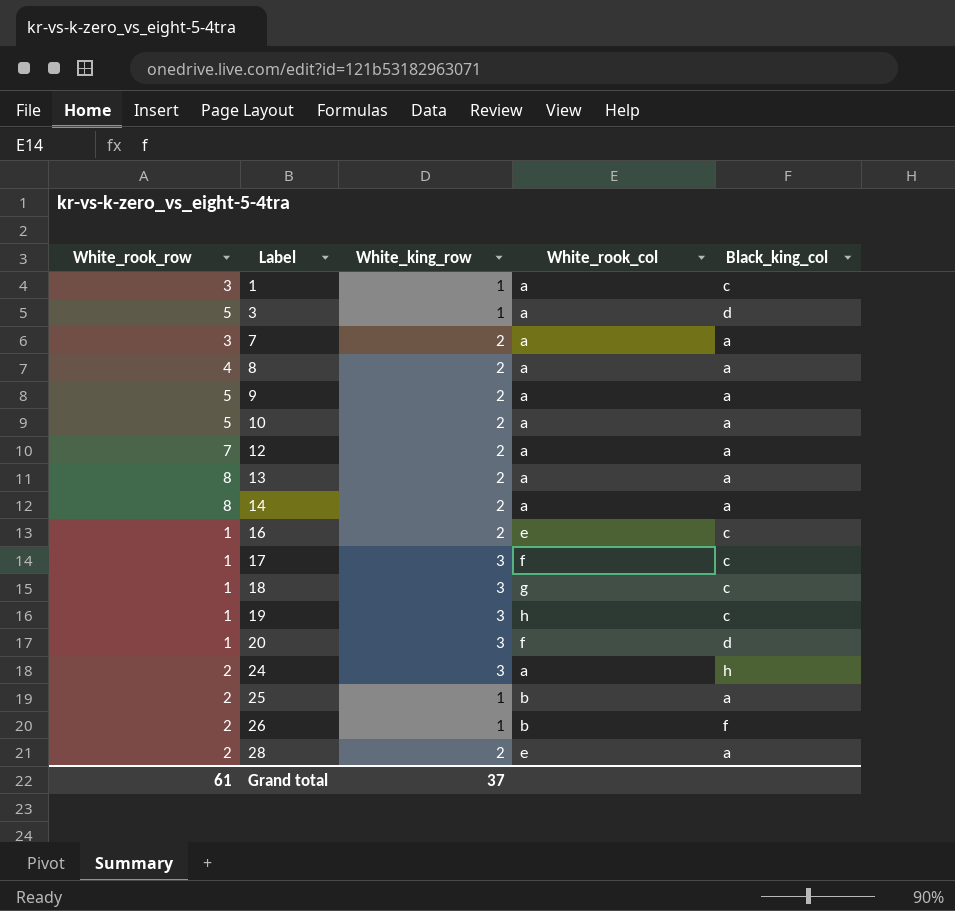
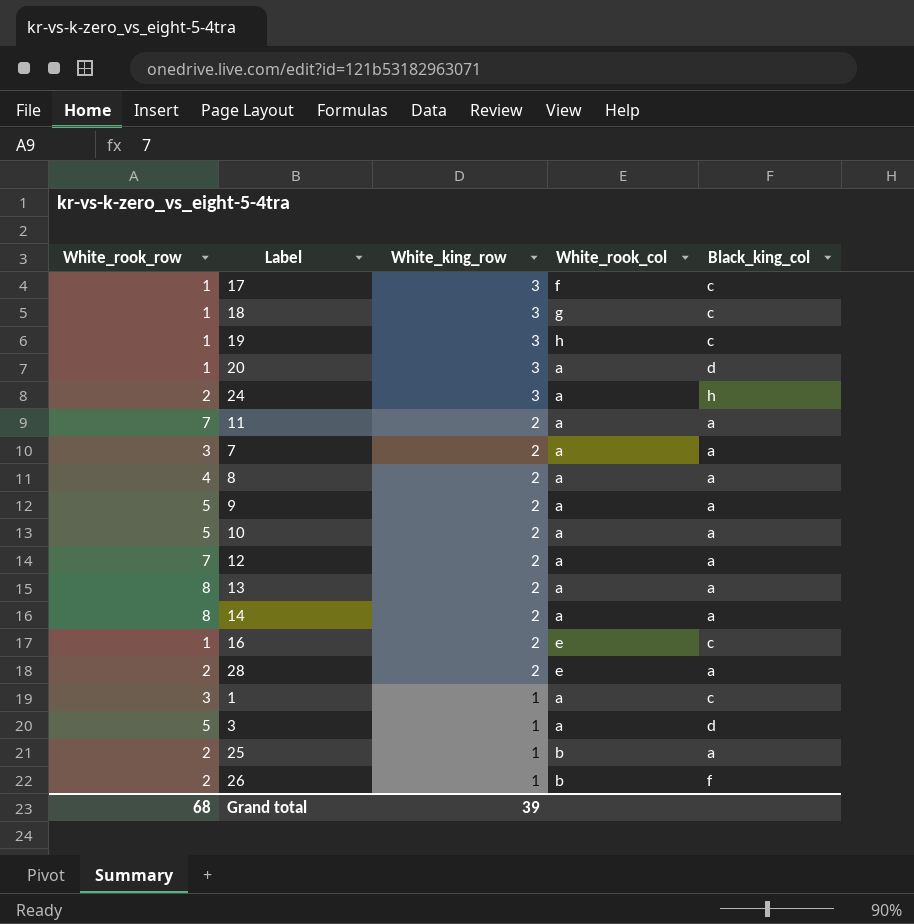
row order: Label ascending -> White_king_row descending
20 | White_rook_col: f -> a
row 11: none -> 7 | 2 | a | a
Grand total | White_rook_row: 61 -> 68
Grand total | White_king_row: 37 -> 39

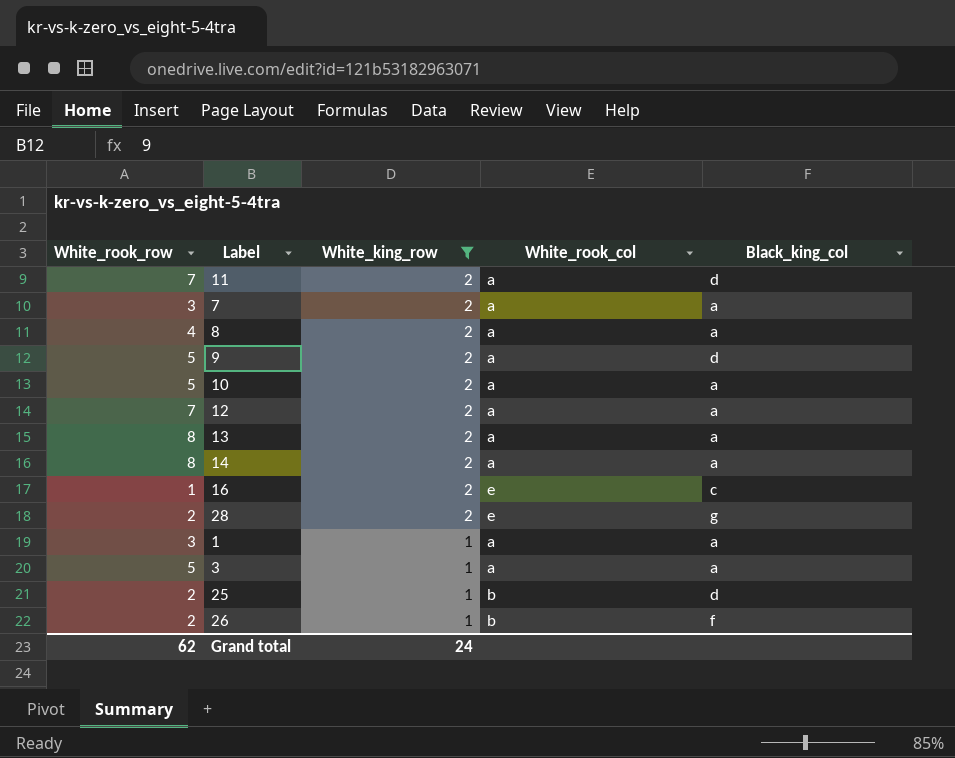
filter: none -> White_king_row != 3
11 | Black_king_col: a -> d
9 | Black_king_col: a -> d
28 | Black_king_col: a -> g
1 | Black_king_col: c -> a
3 | Black_king_col: d -> a
25 | Black_king_col: a -> d
Grand total | White_rook_row: 68 -> 62
Grand total | White_king_row: 39 -> 24

